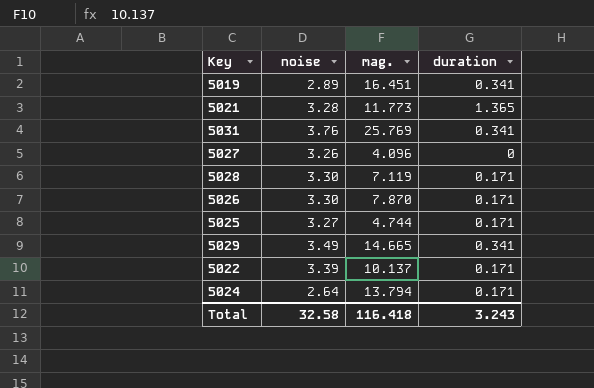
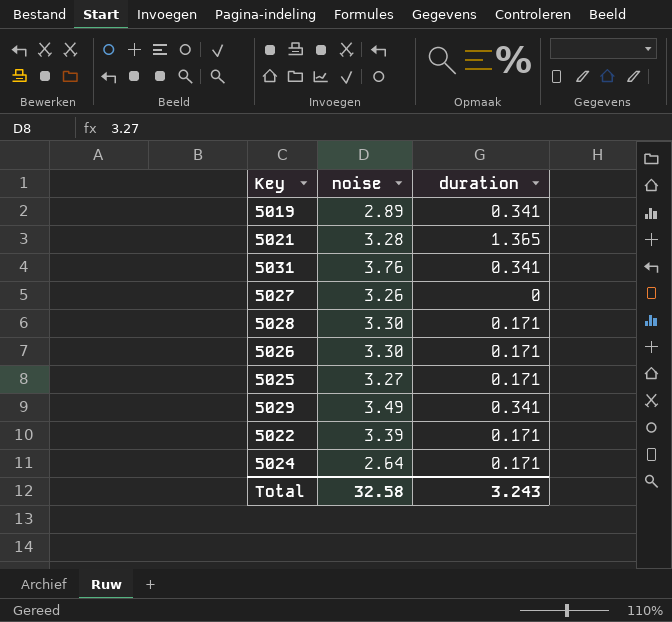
column mag. | position: 3 -> none

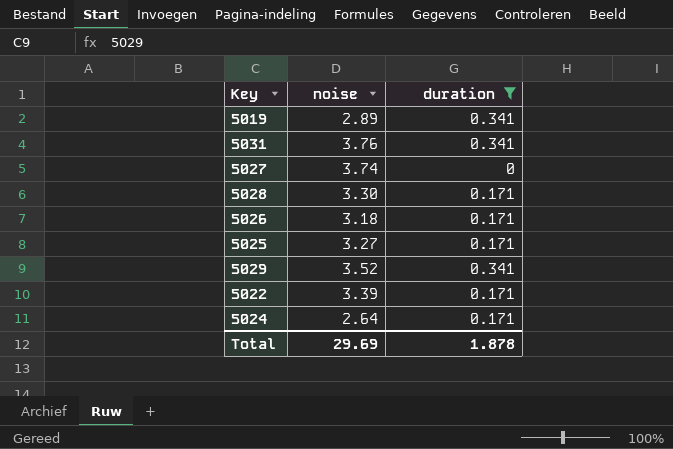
filter: none -> duration != 1.365
5027 | noise: 3.26 -> 3.74
5026 | noise: 3.30 -> 3.18
5029 | noise: 3.49 -> 3.52
Total | noise: 32.58 -> 29.69
Total | duration: 3.243 -> 1.878

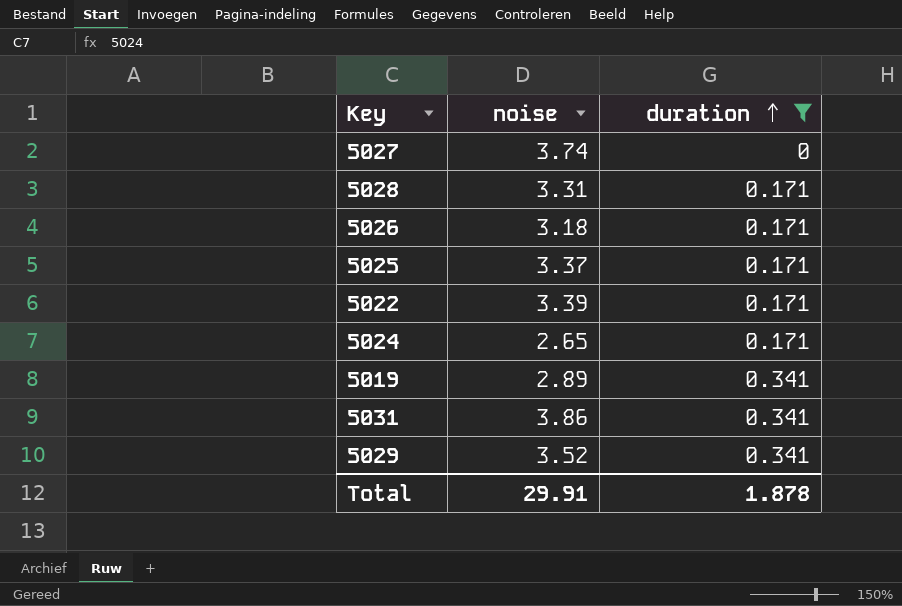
row order: none -> duration ascending
5028 | noise: 3.30 -> 3.31
5025 | noise: 3.27 -> 3.37
5024 | noise: 2.64 -> 2.65
5031 | noise: 3.76 -> 3.86
Total | noise: 29.69 -> 29.91

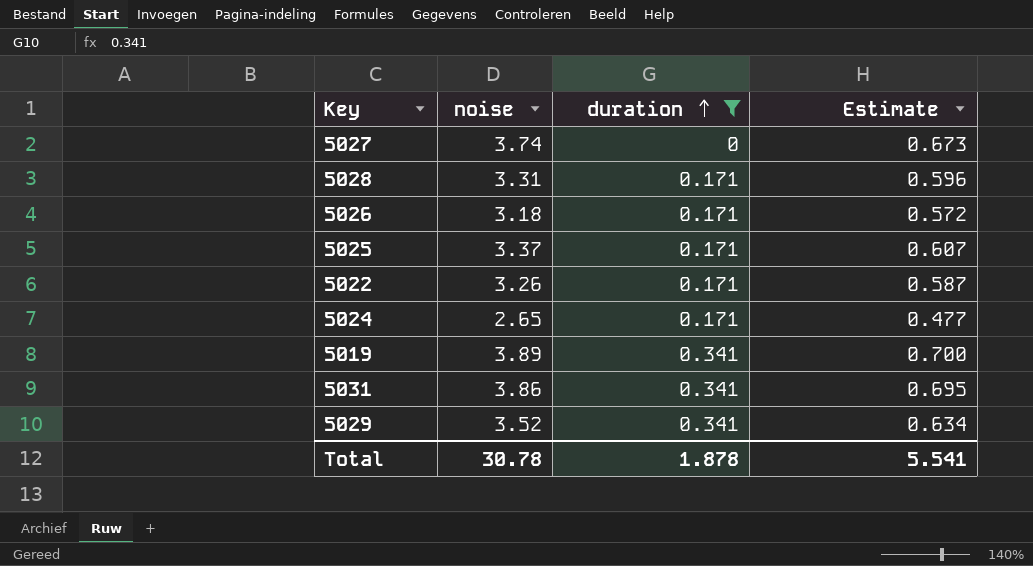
column Estimate | formula: none -> [noise] * 0.18
5022 | noise: 3.39 -> 3.26
5019 | noise: 2.89 -> 3.89
Total | noise: 29.91 -> 30.78

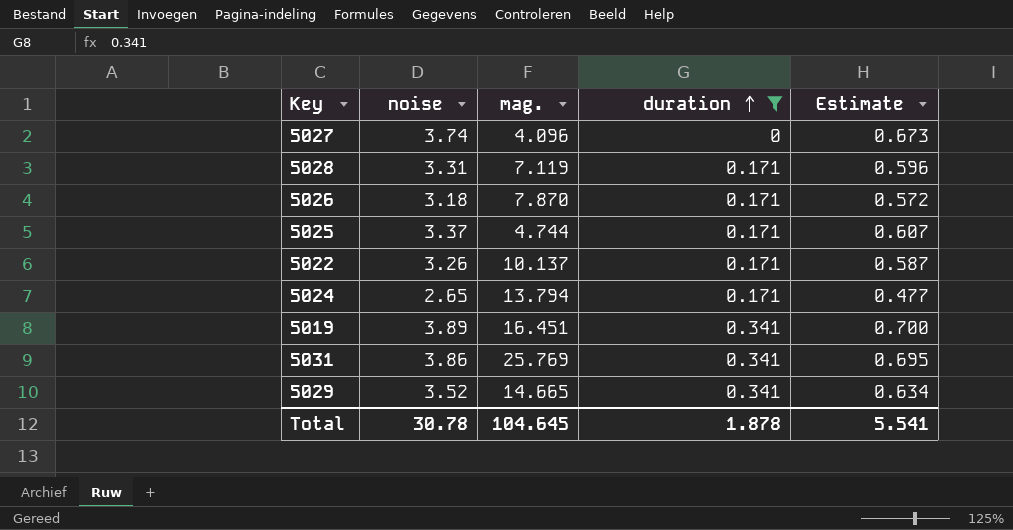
column mag. | position: none -> 3

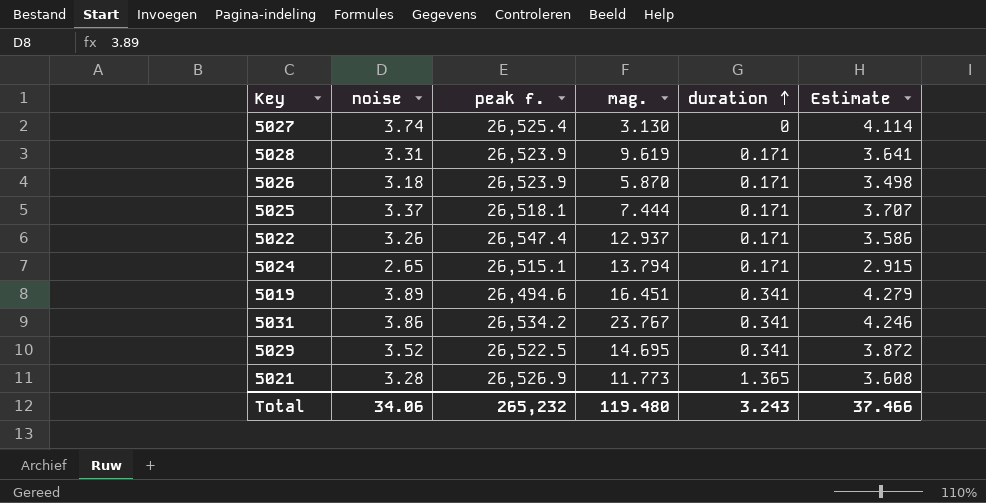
filter: duration != 1.365 -> none
column peak f. | position: none -> 3
column Estimate | formula: [noise] * 0.18 -> [noise] * 1.1
5027 | mag.: 4.096 -> 3.130
5028 | mag.: 7.119 -> 9.619
5026 | mag.: 7.870 -> 5.870
5025 | mag.: 4.744 -> 7.444
5022 | mag.: 10.137 -> 12.937
5031 | mag.: 25.769 -> 23.767
5029 | mag.: 14.665 -> 14.695
Total | noise: 30.78 -> 34.06
Total | mag.: 104.645 -> 119.480
Total | duration: 1.878 -> 3.243
Total | Estimate: 5.541 -> 37.466

